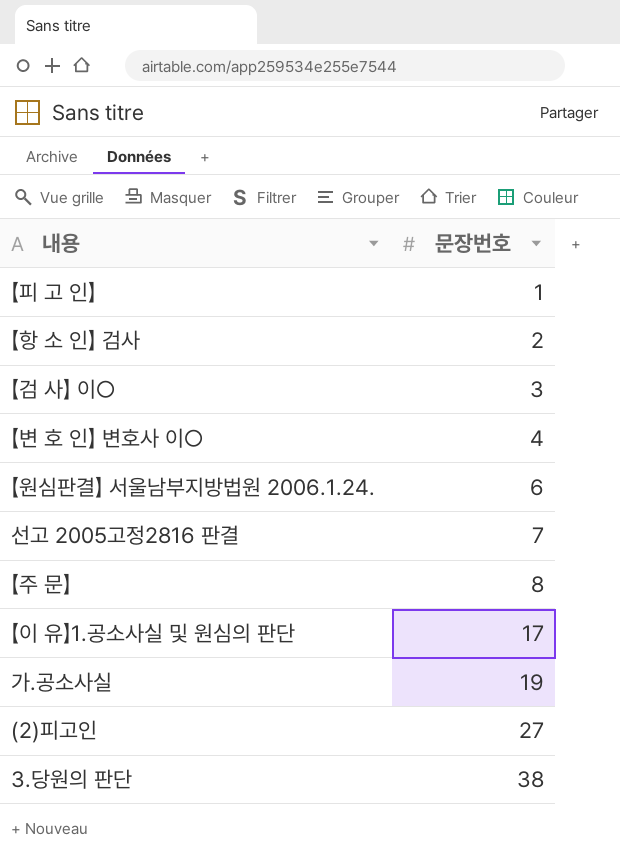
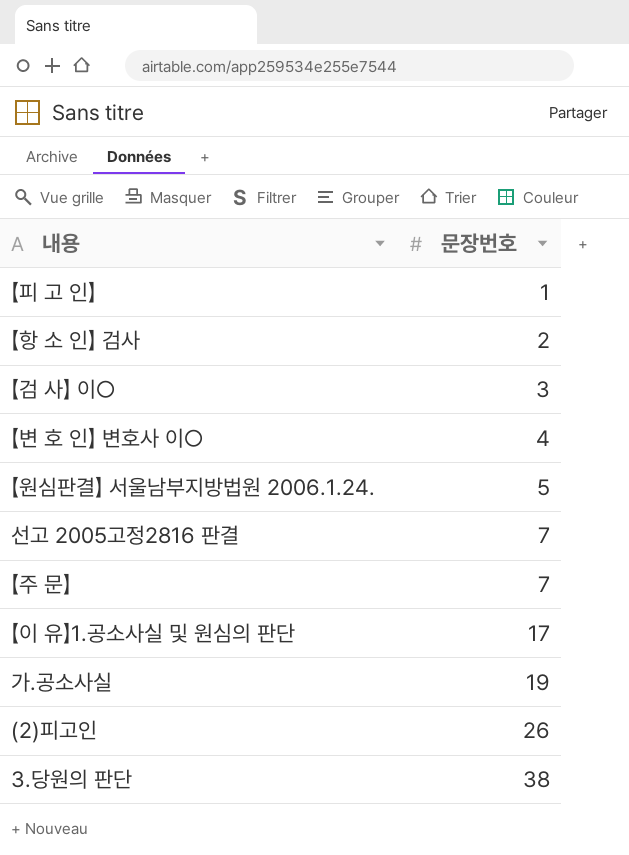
【원심판결】 서울남부지방법원 2006.1.24. | 문장번호: 6 -> 5
【주 문】 | 문장번호: 8 -> 7
(2)피고인 | 문장번호: 27 -> 26

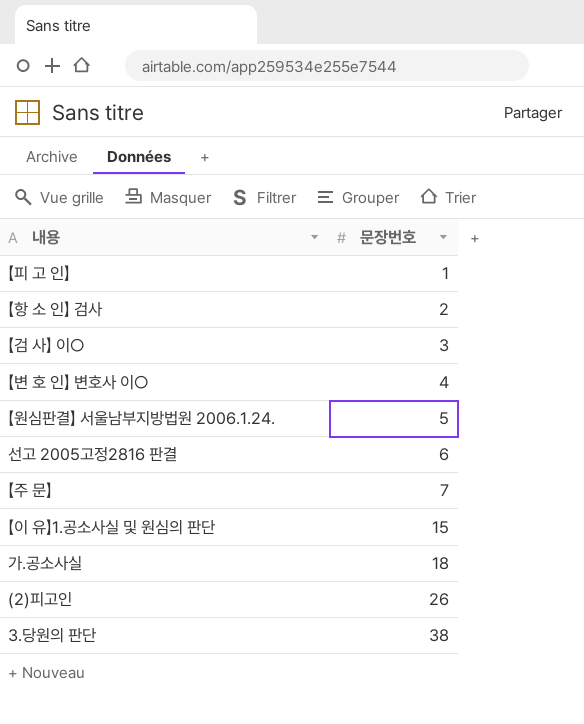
선고 2005고정2816 판결 | 문장번호: 7 -> 6
【이 유】1.공소사실 및 원심의 판단 | 문장번호: 17 -> 15
가.공소사실 | 문장번호: 19 -> 18

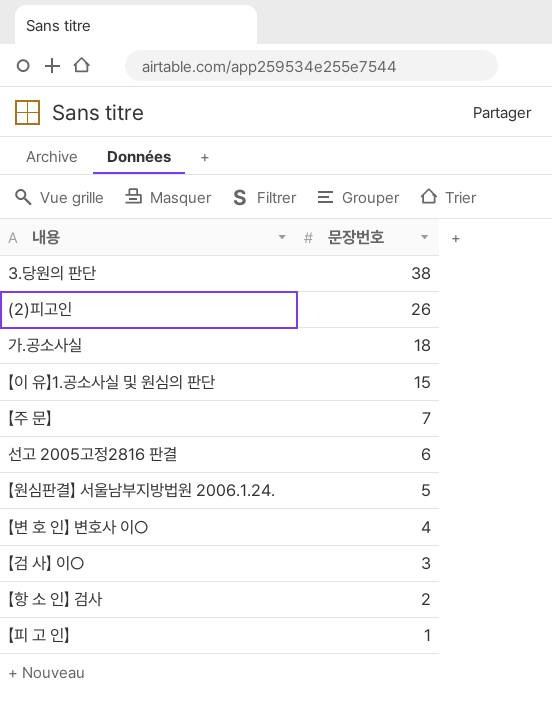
row order: 문장번호 ascending -> 문장번호 descending

